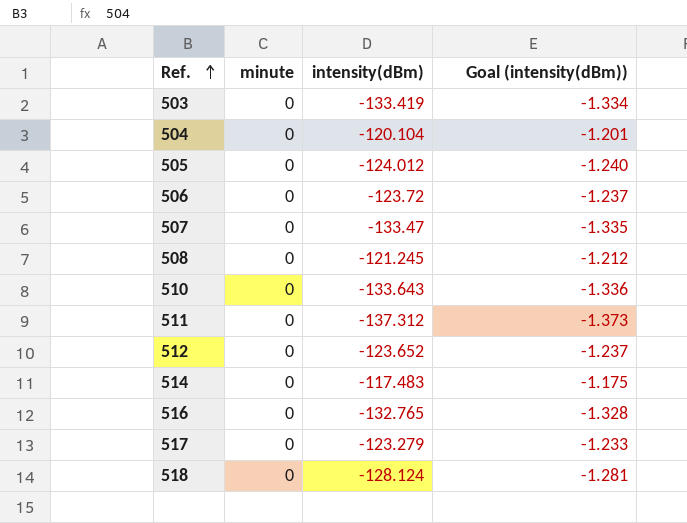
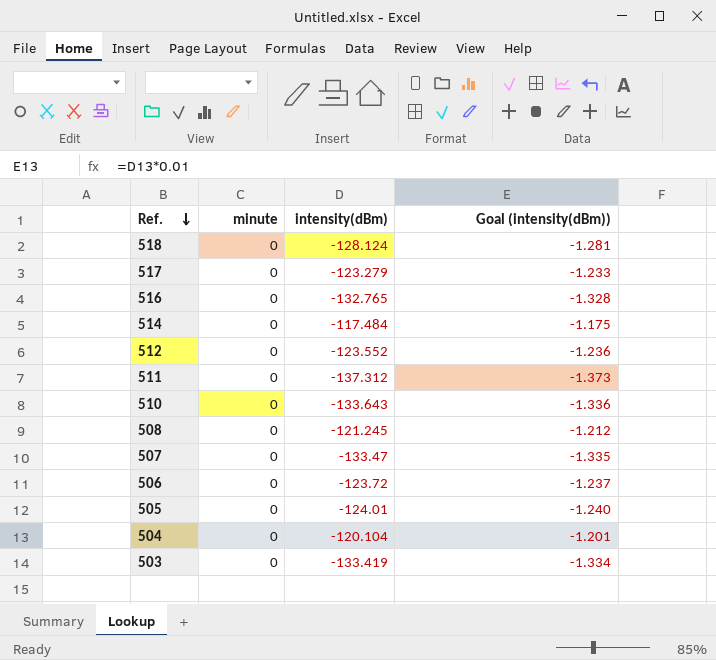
row order: Ref. ascending -> Ref. descending
514 | intensity(dBm): -117.483 -> -117.484
512 | intensity(dBm): -123.652 -> -123.552
512 | Goal (intensity(dBm)): -1.237 -> -1.236
505 | intensity(dBm): -124.012 -> -124.01

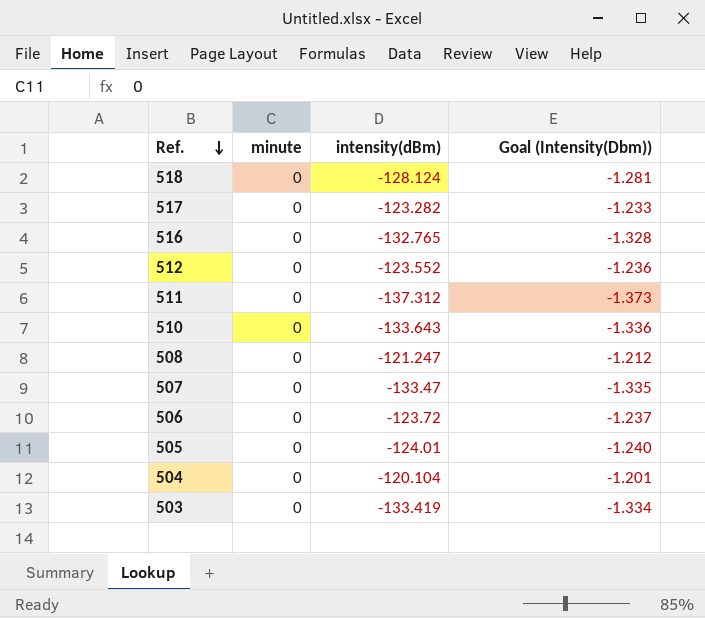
column name: Goal (intensity(dBm)) -> Goal (Intensity(Dbm))
row 514: 0 | -117.484 | -1.175 -> none
517 | intensity(dBm): -123.279 -> -123.282
508 | intensity(dBm): -121.245 -> -121.247

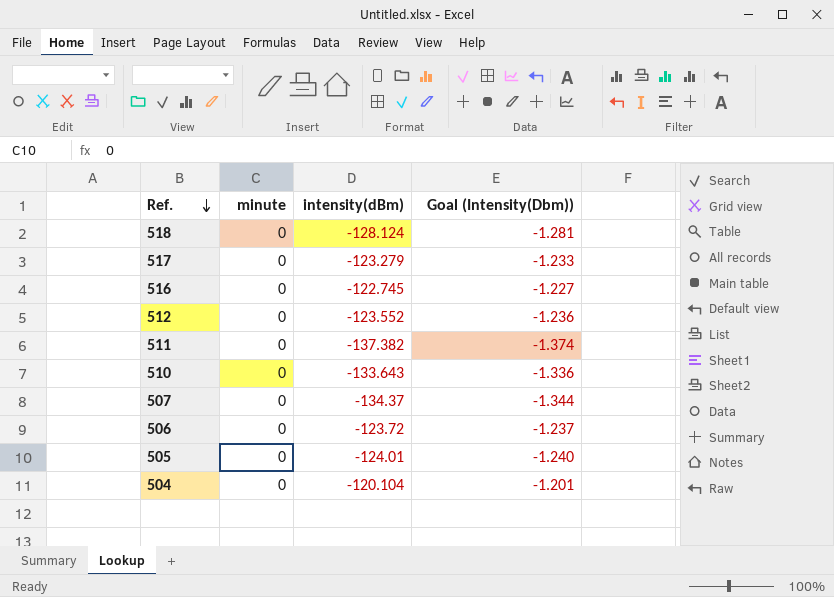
row 508: 0 | -121.247 | -1.212 -> none
row 503: 0 | -133.419 | -1.334 -> none
517 | intensity(dBm): -123.282 -> -123.279
516 | intensity(dBm): -132.765 -> -122.745
516 | Goal (Intensity(Dbm)): -1.328 -> -1.227
511 | intensity(dBm): -137.312 -> -137.382
511 | Goal (Intensity(Dbm)): -1.373 -> -1.374
507 | intensity(dBm): -133.47 -> -134.37
507 | Goal (Intensity(Dbm)): -1.335 -> -1.344

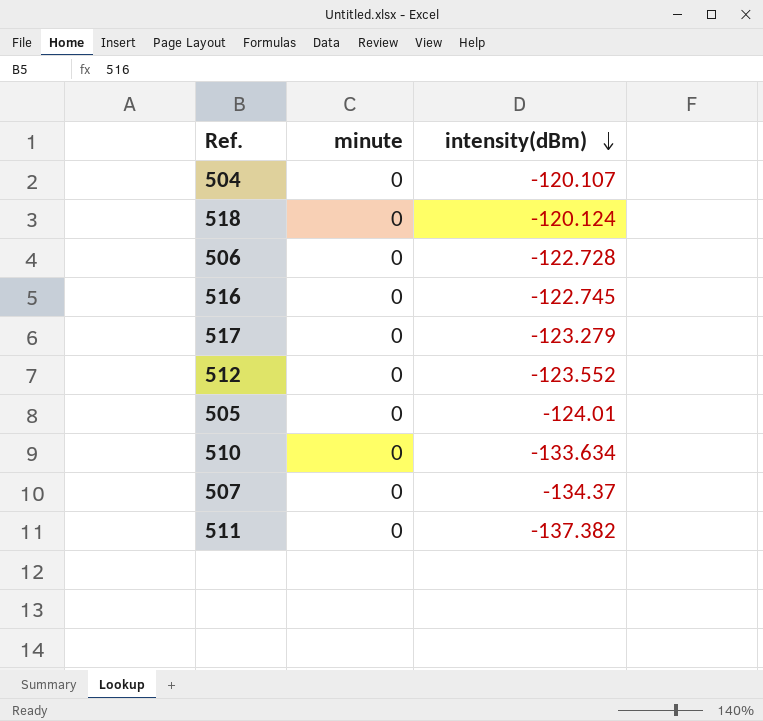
row order: Ref. descending -> intensity(dBm) descending
column Goal (Intensity(Dbm)) | formula: [intensity(dBm)] * 0.01 -> none
504 | intensity(dBm): -120.104 -> -120.107
518 | intensity(dBm): -128.124 -> -120.124
506 | intensity(dBm): -123.72 -> -122.728
510 | intensity(dBm): -133.643 -> -133.634

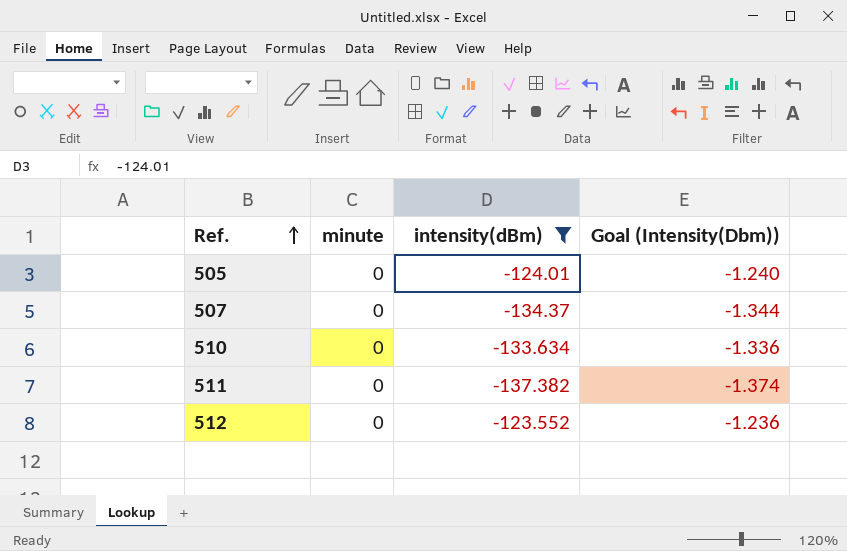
filter: none -> intensity(dBm) <= -123.552
row order: intensity(dBm) descending -> Ref. ascending
column Goal (Intensity(Dbm)) | formula: none -> [intensity(dBm)] * 0.01

